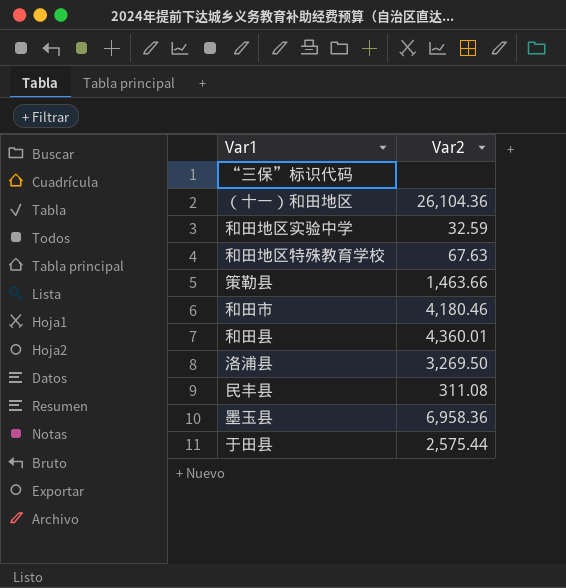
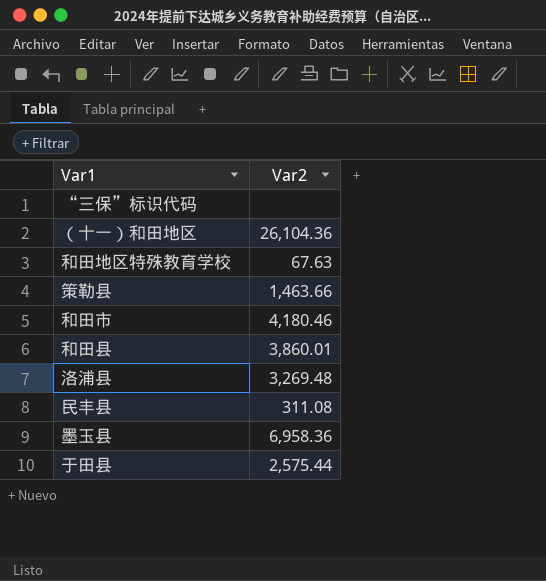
row 和田地区实验中学: 32.59 -> none
和田县 | Var2: 4,360.01 -> 3,860.01
洛浦县 | Var2: 3,269.50 -> 3,269.48

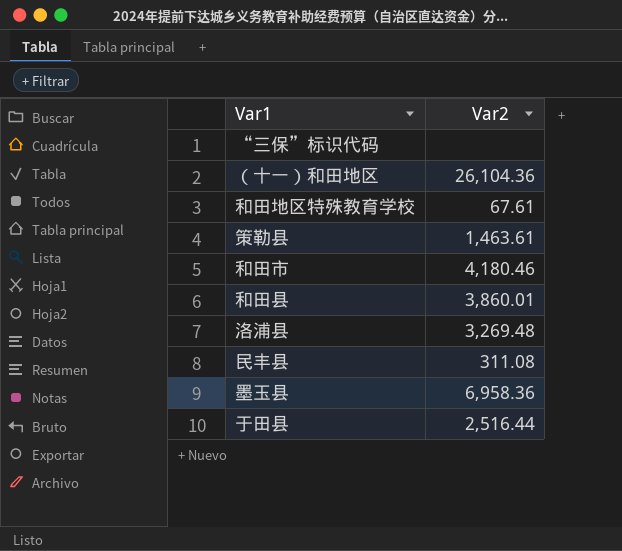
和田地区特殊教育学校 | Var2: 67.63 -> 67.61
策勒县 | Var2: 1,463.66 -> 1,463.61
于田县 | Var2: 2,575.44 -> 2,516.44

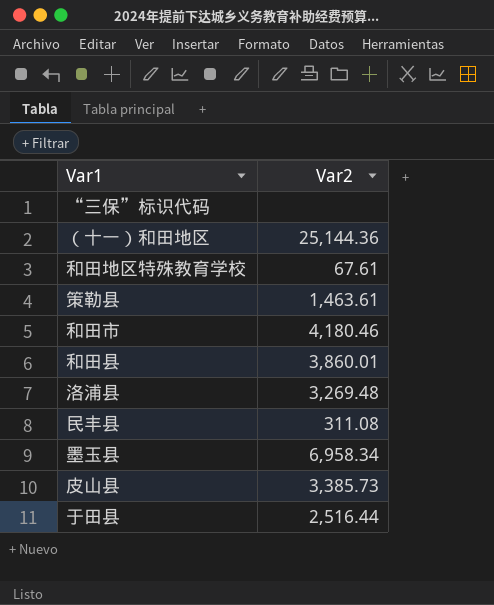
（十一）和田地区 | Var2: 26,104.36 -> 25,144.36
墨玉县 | Var2: 6,958.36 -> 6,958.34
row 皮山县: none -> 3,385.73

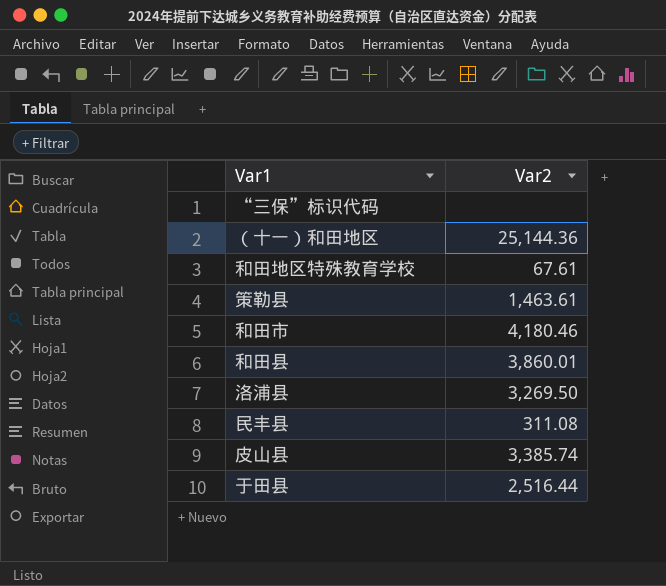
row 墨玉县: 6,958.34 -> none
洛浦县 | Var2: 3,269.48 -> 3,269.50
皮山县 | Var2: 3,385.73 -> 3,385.74

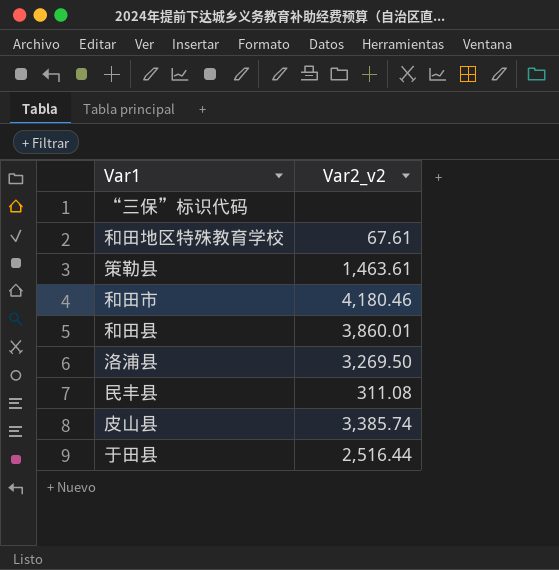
column name: Var2 -> Var2_v2
row （十一）和田地区: 25,144.36 -> none

